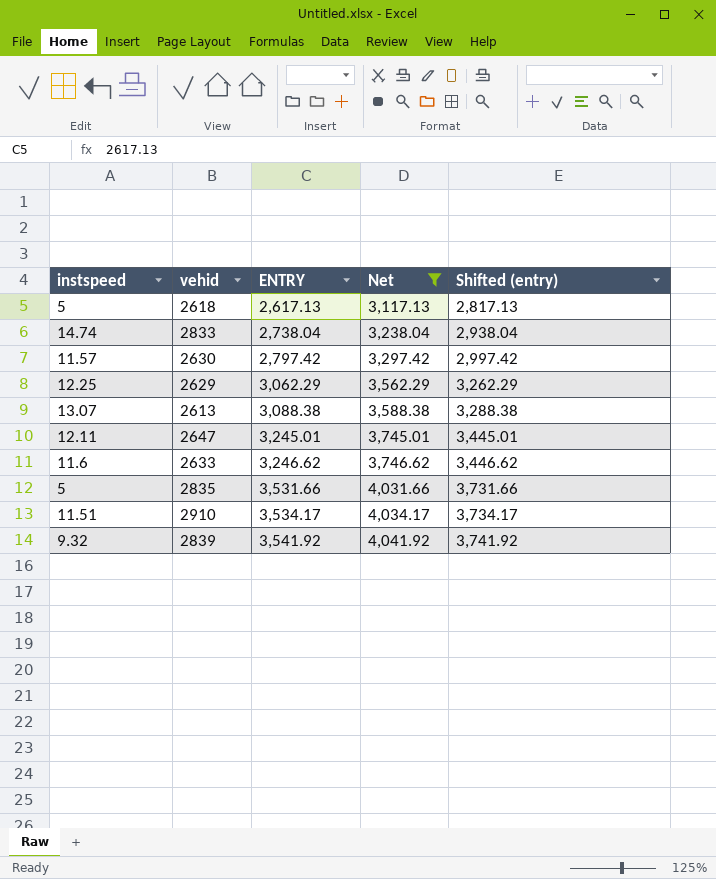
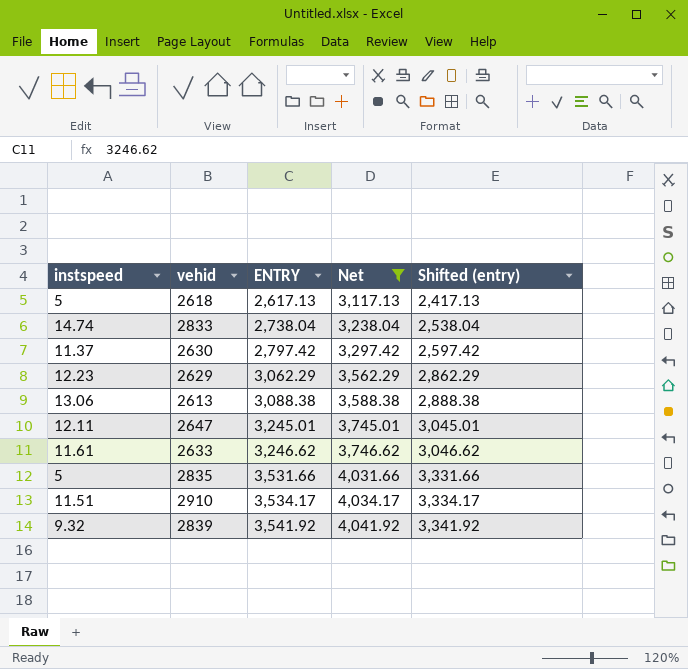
column Shifted (entry) | formula: [ENTRY] + 200 -> [ENTRY] - 200
2630 | instspeed: 11.57 -> 11.37
2629 | instspeed: 12.25 -> 12.23
2613 | instspeed: 13.07 -> 13.06
2633 | instspeed: 11.6 -> 11.61

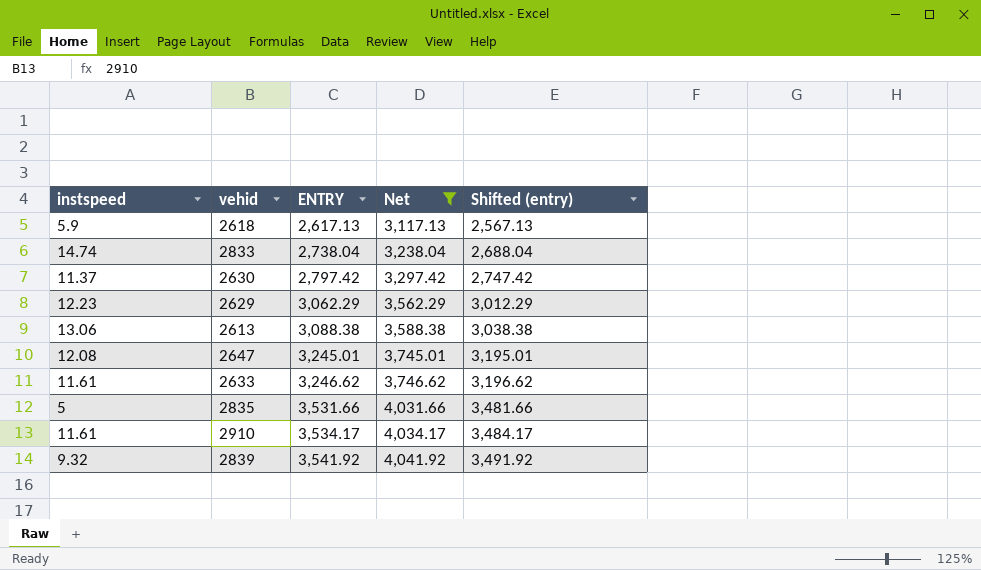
column Shifted (entry) | formula: [ENTRY] - 200 -> [ENTRY] - 50
2618 | instspeed: 5 -> 5.9
2647 | instspeed: 12.11 -> 12.08
2910 | instspeed: 11.51 -> 11.61

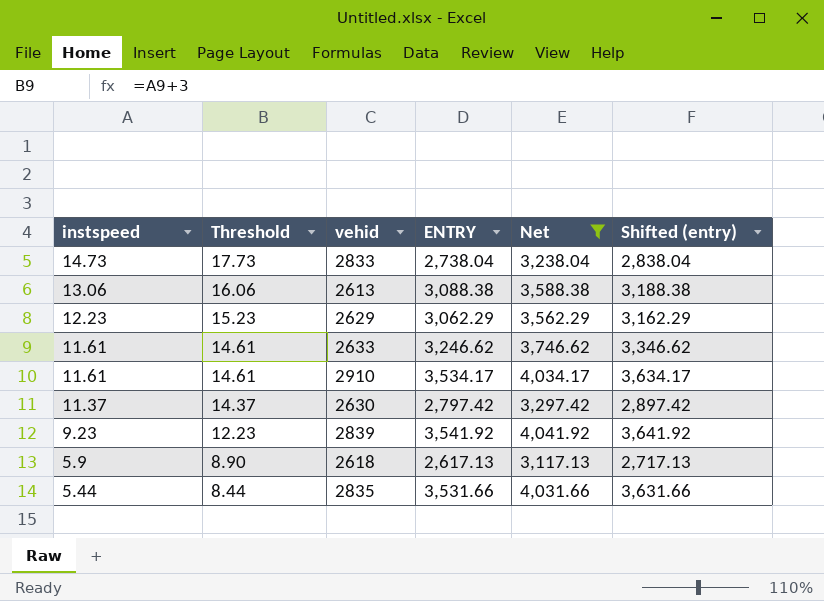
row order: ENTRY ascending -> instspeed descending
column Threshold | formula: none -> [instspeed] + 3
column Shifted (entry) | formula: [ENTRY] - 50 -> [ENTRY] + 100
row 2647: 12.08 | 3,245.01 | 3,745.01 | 3,195.01 -> none
2833 | instspeed: 14.74 -> 14.73
2839 | instspeed: 9.32 -> 9.23
2835 | instspeed: 5 -> 5.44

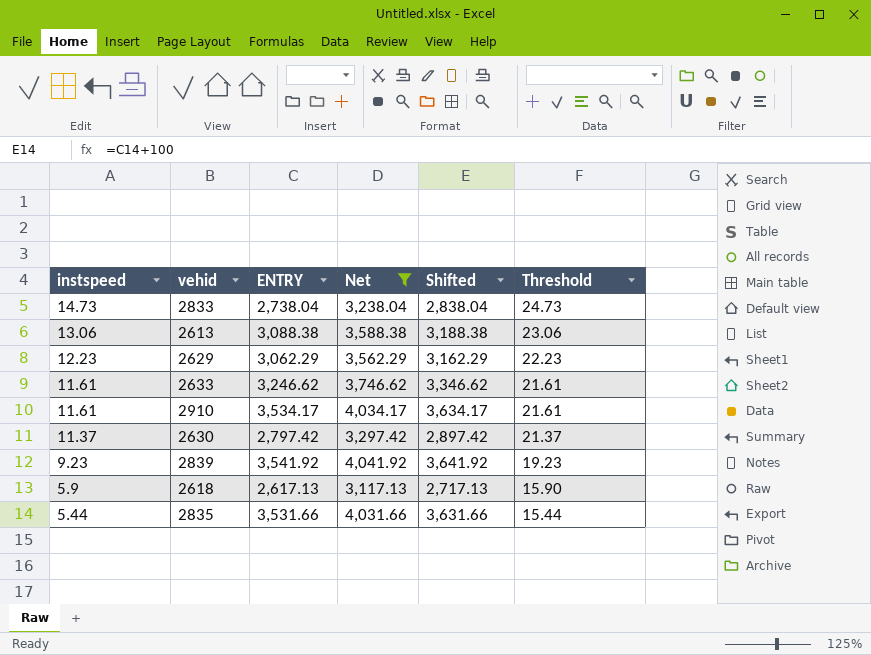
column name: Shifted (entry) -> Shifted
column Threshold | formula: [instspeed] + 3 -> [instspeed] + 10
column Threshold | position: 2 -> 6

